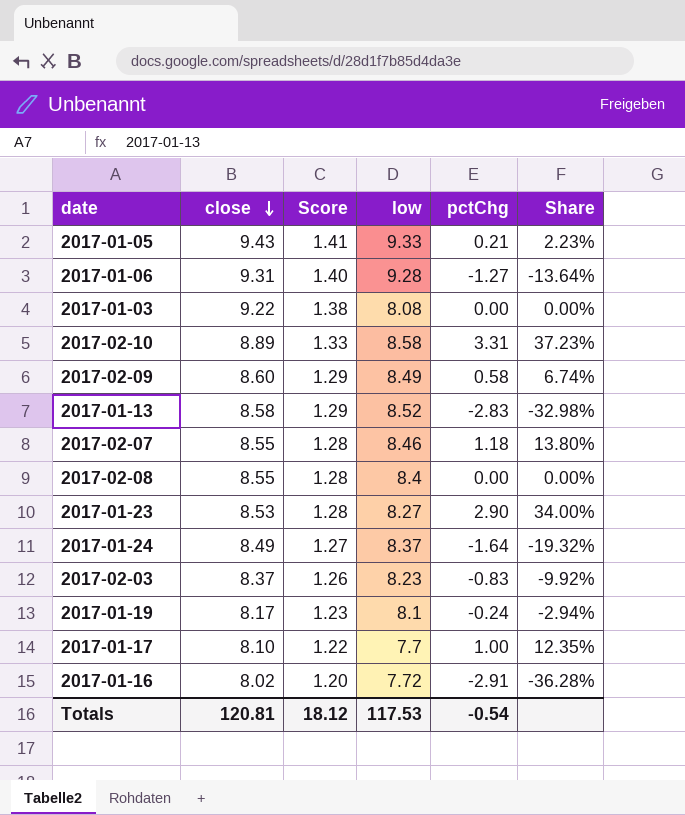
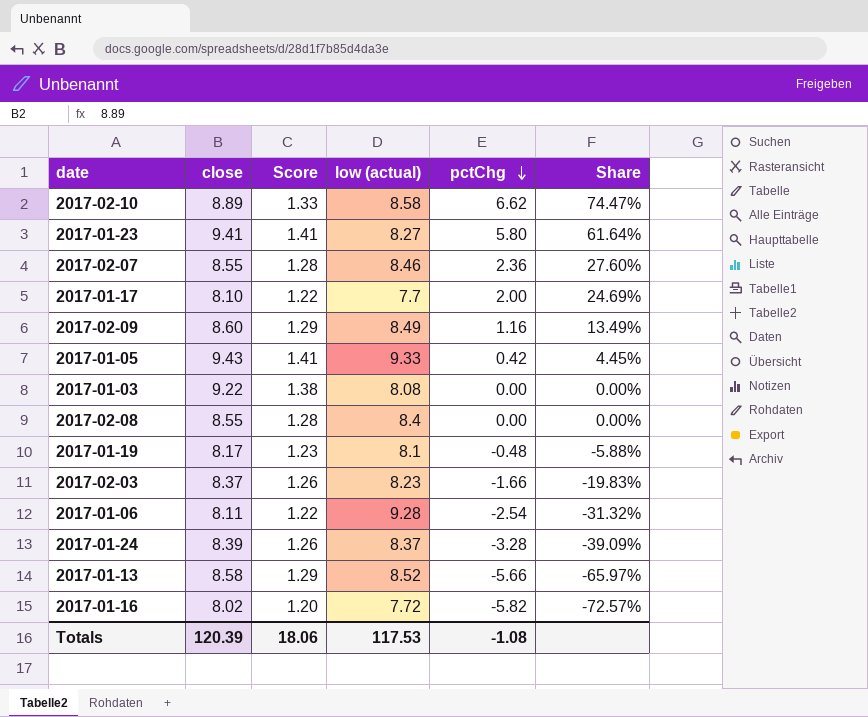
row order: close descending -> pctChg descending
column name: low -> low (actual)
2017-02-10 | pctChg: 3.31 -> 6.62
2017-02-10 | Share: 37.23% -> 74.47%
2017-01-23 | close: 8.53 -> 9.41
2017-01-23 | Score: 1.28 -> 1.41
2017-01-23 | pctChg: 2.90 -> 5.80
2017-01-23 | Share: 34.00% -> 61.64%
2017-02-07 | pctChg: 1.18 -> 2.36
2017-02-07 | Share: 13.80% -> 27.60%
2017-01-17 | pctChg: 1.00 -> 2.00
2017-01-17 | Share: 12.35% -> 24.69%
2017-02-09 | pctChg: 0.58 -> 1.16
2017-02-09 | Share: 6.74% -> 13.49%
2017-01-05 | pctChg: 0.21 -> 0.42
2017-01-05 | Share: 2.23% -> 4.45%
2017-01-19 | pctChg: -0.24 -> -0.48
2017-01-19 | Share: -2.94% -> -5.88%
2017-02-03 | pctChg: -0.83 -> -1.66
2017-02-03 | Share: -9.92% -> -19.83%
2017-01-06 | close: 9.31 -> 8.11
2017-01-06 | Score: 1.40 -> 1.22
2017-01-06 | pctChg: -1.27 -> -2.54
2017-01-06 | Share: -13.64% -> -31.32%
2017-01-24 | close: 8.49 -> 8.39
2017-01-24 | Score: 1.27 -> 1.26
2017-01-24 | pctChg: -1.64 -> -3.28
2017-01-24 | Share: -19.32% -> -39.09%
2017-01-13 | pctChg: -2.83 -> -5.66
2017-01-13 | Share: -32.98% -> -65.97%
2017-01-16 | pctChg: -2.91 -> -5.82
2017-01-16 | Share: -36.28% -> -72.57%
Totals | close: 120.81 -> 120.39
Totals | Score: 18.12 -> 18.06
Totals | pctChg: -0.54 -> -1.08

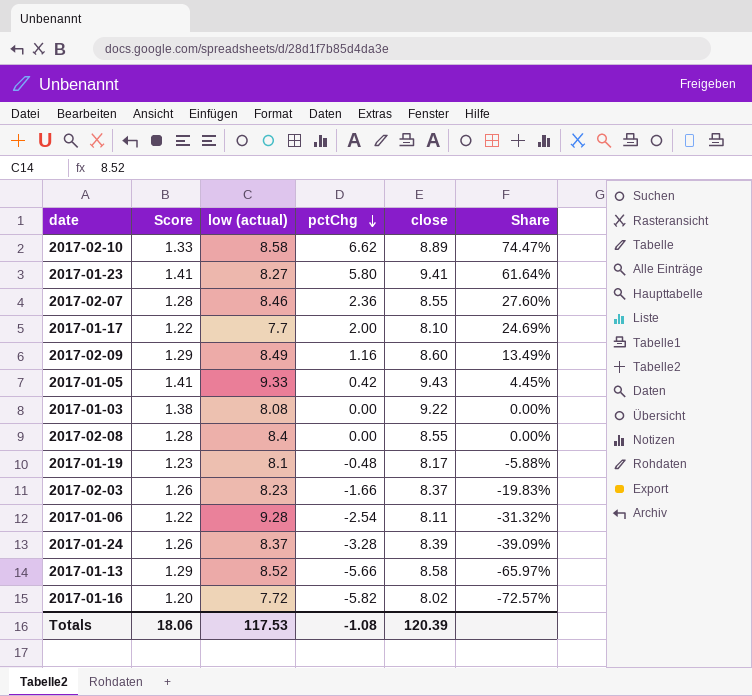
column close | position: 2 -> 5

